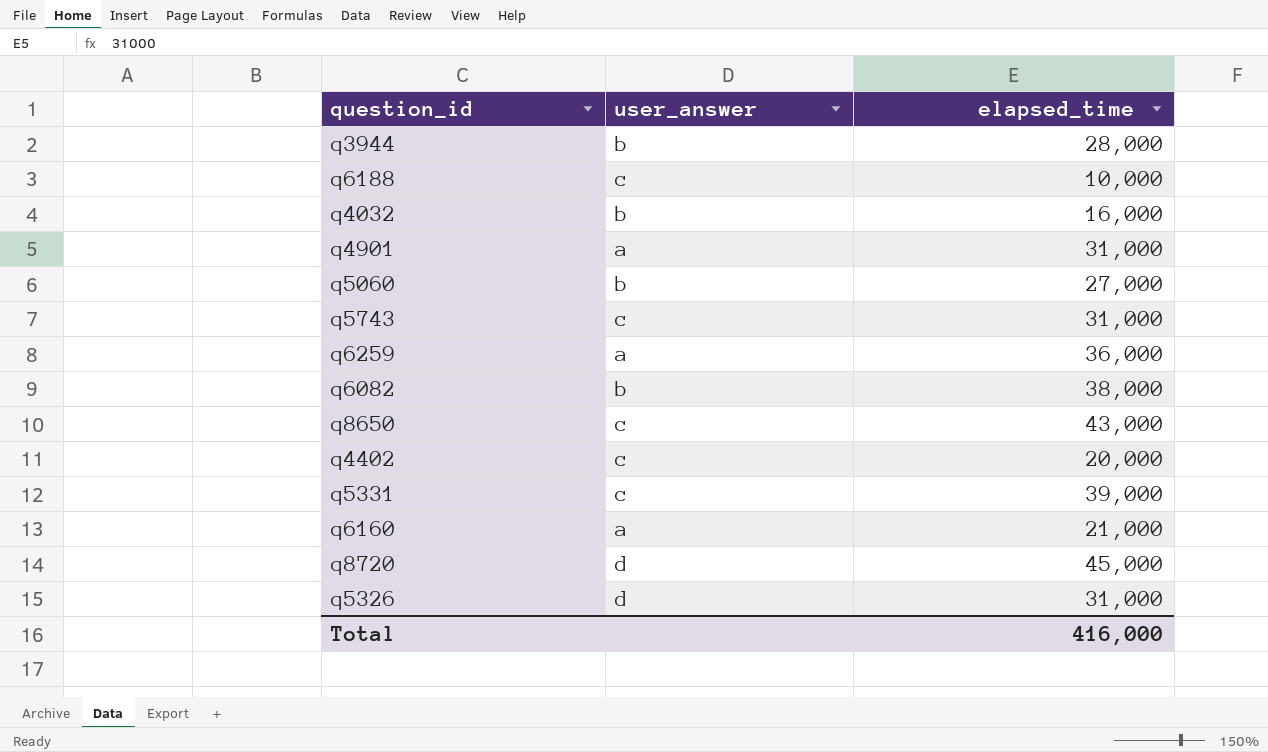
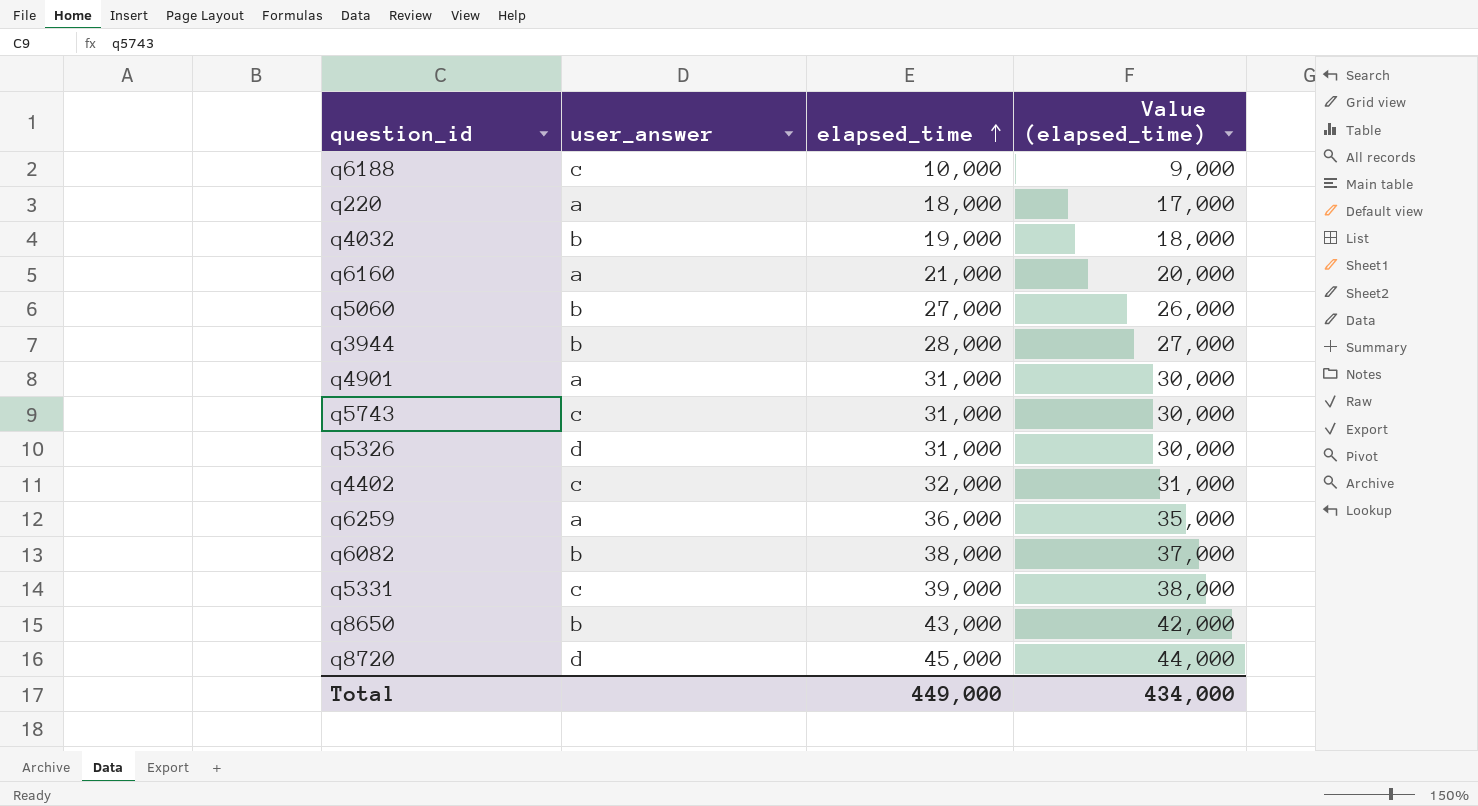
row order: none -> elapsed_time ascending
column Value (elapsed_time) | formula: none -> [elapsed_time] - 1000
row q220: none -> a | 18,000 | 17,000
q4032 | elapsed_time: 16,000 -> 19,000
q4402 | elapsed_time: 20,000 -> 32,000
q8650 | user_answer: c -> b
Total | elapsed_time: 416,000 -> 449,000

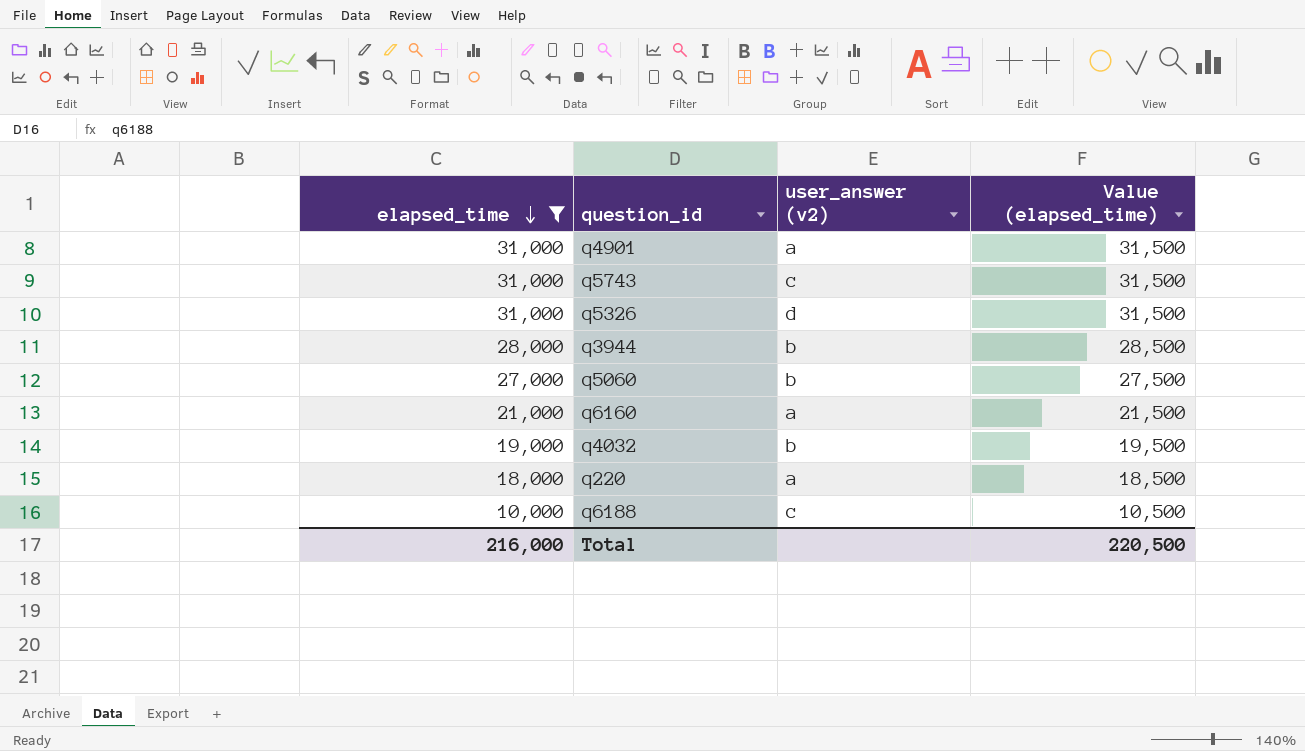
filter: none -> elapsed_time <= 31,000
row order: elapsed_time ascending -> elapsed_time descending
column elapsed_time | position: 3 -> 1
column name: user_answer -> user_answer (v2)
column Value (elapsed_time) | formula: [elapsed_time] - 1000 -> [elapsed_time] + 500
Total | elapsed_time: 449,000 -> 216,000
Total | Value (elapsed_time): 434,000 -> 220,500

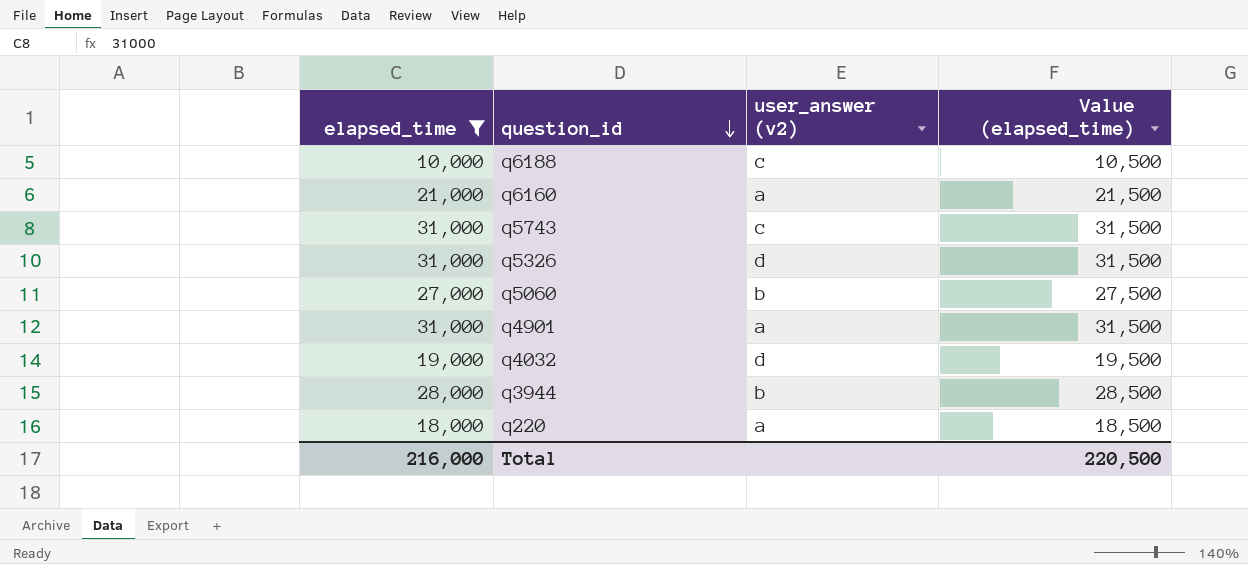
row order: elapsed_time descending -> question_id descending
q4032 | user_answer (v2): b -> d

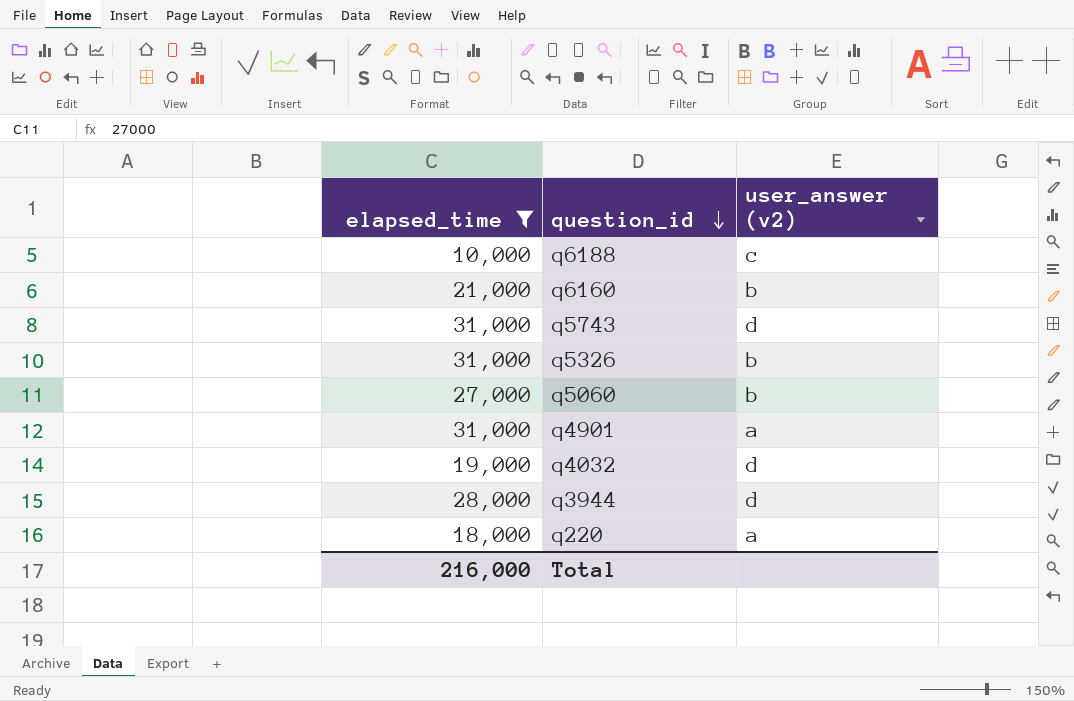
column Value (elapsed_time) | formula: [elapsed_time] + 500 -> none
q6160 | user_answer (v2): a -> b
q5743 | user_answer (v2): c -> d
q5326 | user_answer (v2): d -> b
q3944 | user_answer (v2): b -> d

